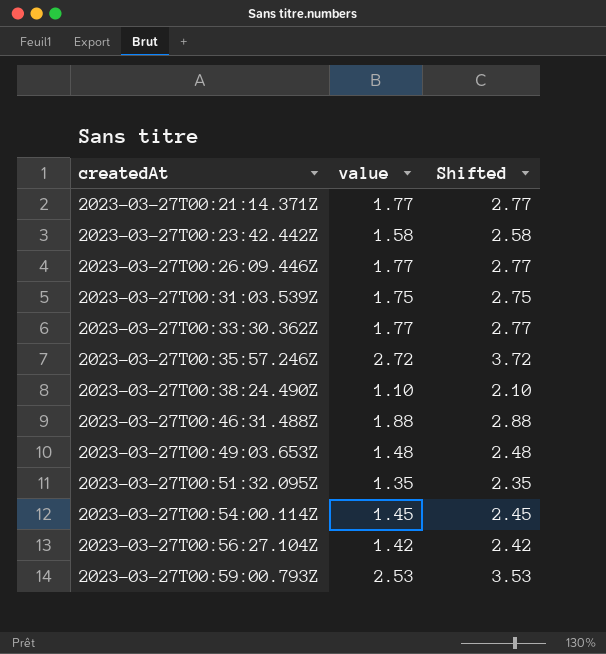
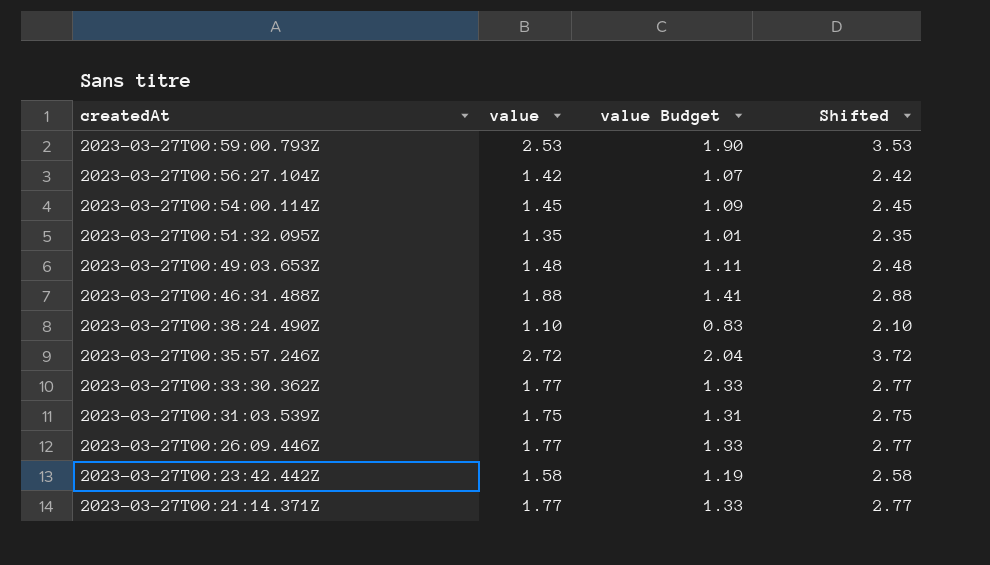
row order: createdAt ascending -> createdAt descending
column value Budget | formula: none -> [value] * 0.75

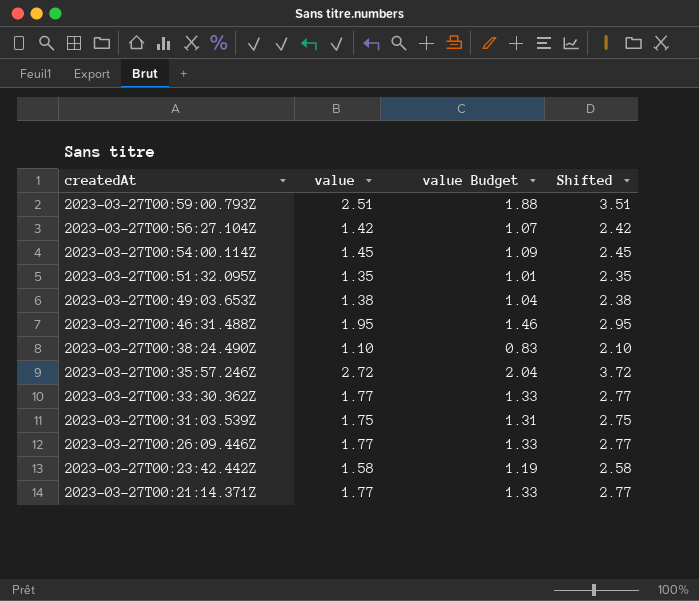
2023-03-27T00:59:00.793Z | value: 2.53 -> 2.51
2023-03-27T00:59:00.793Z | value Budget: 1.90 -> 1.88
2023-03-27T00:59:00.793Z | Shifted: 3.53 -> 3.51
2023-03-27T00:49:03.653Z | value: 1.48 -> 1.38
2023-03-27T00:49:03.653Z | value Budget: 1.11 -> 1.04
2023-03-27T00:49:03.653Z | Shifted: 2.48 -> 2.38
2023-03-27T00:46:31.488Z | value: 1.88 -> 1.95
2023-03-27T00:46:31.488Z | value Budget: 1.41 -> 1.46
2023-03-27T00:46:31.488Z | Shifted: 2.88 -> 2.95

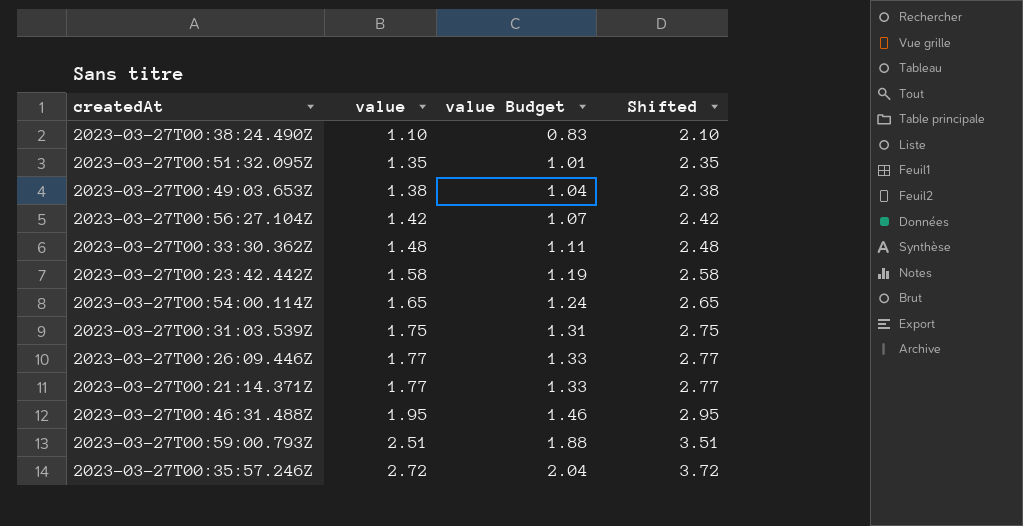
row order: createdAt descending -> value ascending
2023-03-27T00:33:30.362Z | value: 1.77 -> 1.48
2023-03-27T00:33:30.362Z | value Budget: 1.33 -> 1.11
2023-03-27T00:33:30.362Z | Shifted: 2.77 -> 2.48
2023-03-27T00:54:00.114Z | value: 1.45 -> 1.65
2023-03-27T00:54:00.114Z | value Budget: 1.09 -> 1.24
2023-03-27T00:54:00.114Z | Shifted: 2.45 -> 2.65

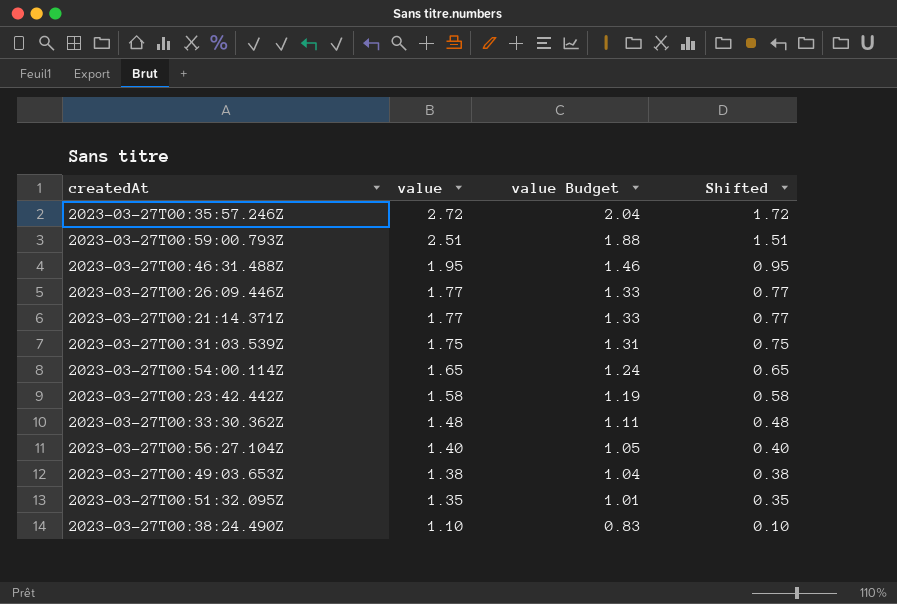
row order: value ascending -> value descending
column Shifted | formula: [value] + 1 -> [value] - 1
2023-03-27T00:56:27.104Z | value: 1.42 -> 1.40
2023-03-27T00:56:27.104Z | value Budget: 1.07 -> 1.05

